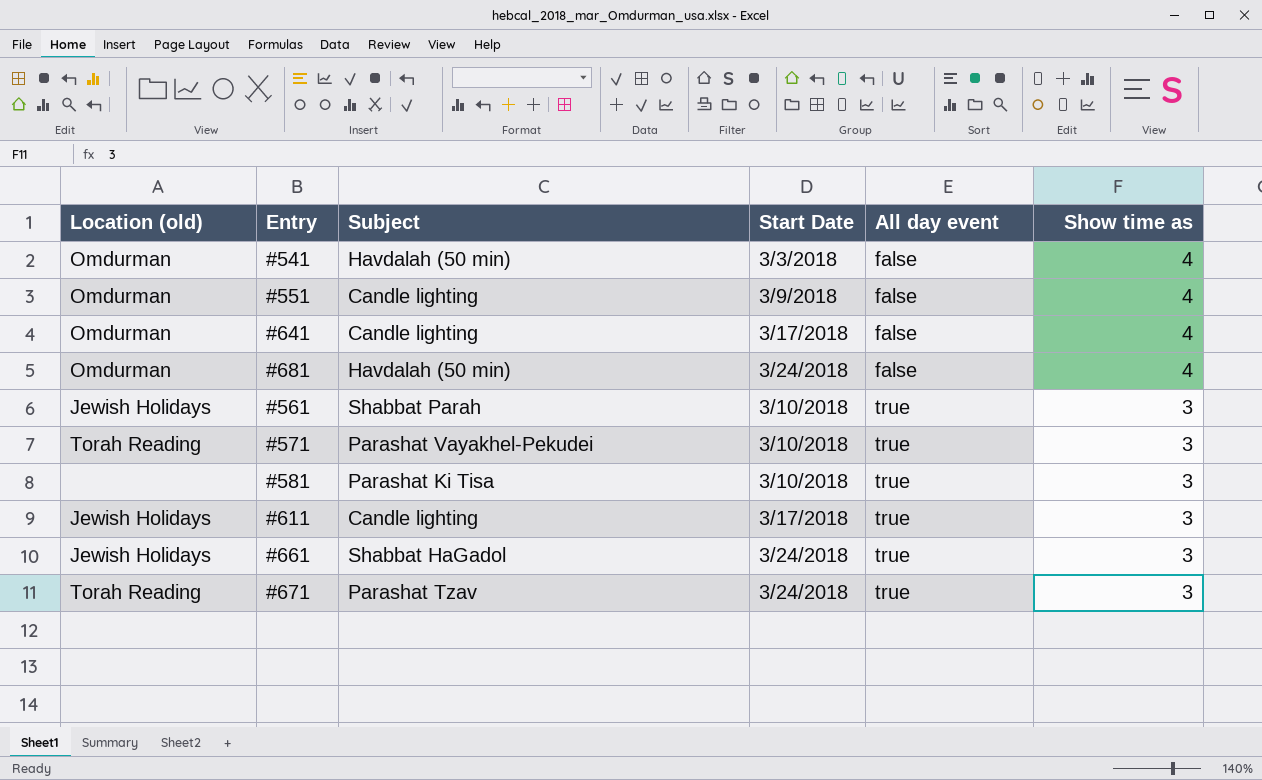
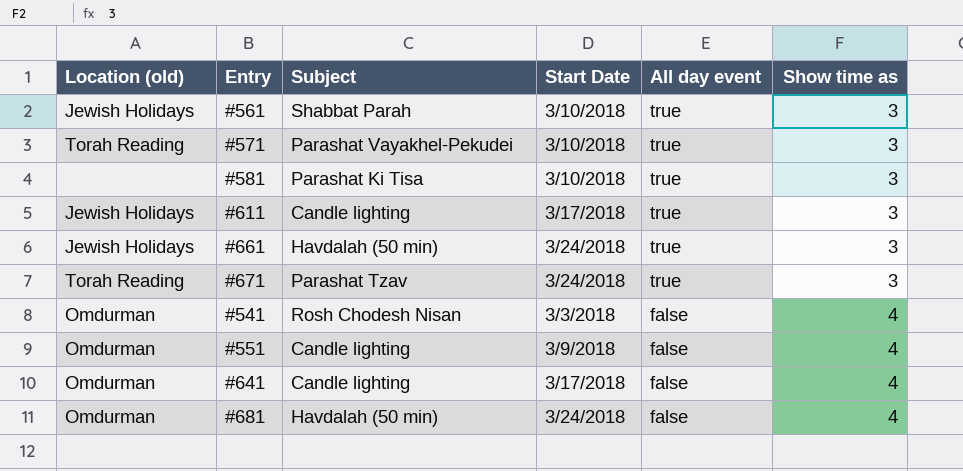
row order: All day event ascending -> All day event descending
#661 | Subject: Shabbat HaGadol -> Havdalah (50 min)
#541 | Subject: Havdalah (50 min) -> Rosh Chodesh Nisan

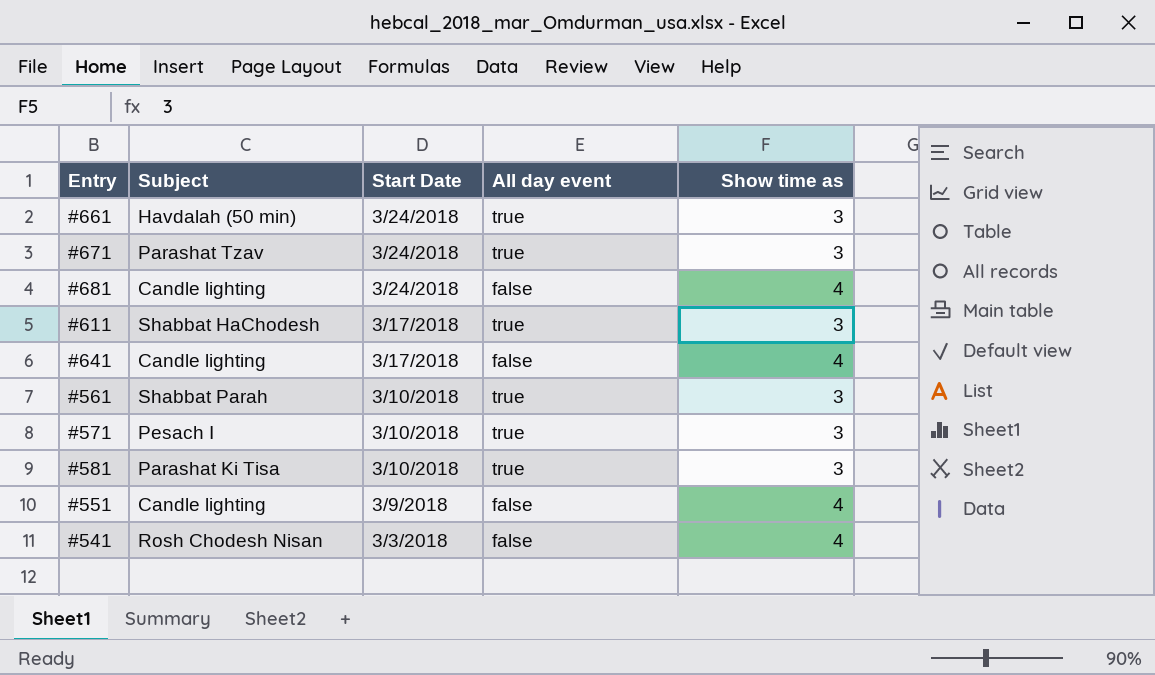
row order: All day event descending -> Start Date descending
column Location (old) | position: 1 -> none
#681 | Subject: Havdalah (50 min) -> Candle lighting
#611 | Subject: Candle lighting -> Shabbat HaChodesh
#571 | Subject: Parashat Vayakhel-Pekudei -> Pesach I

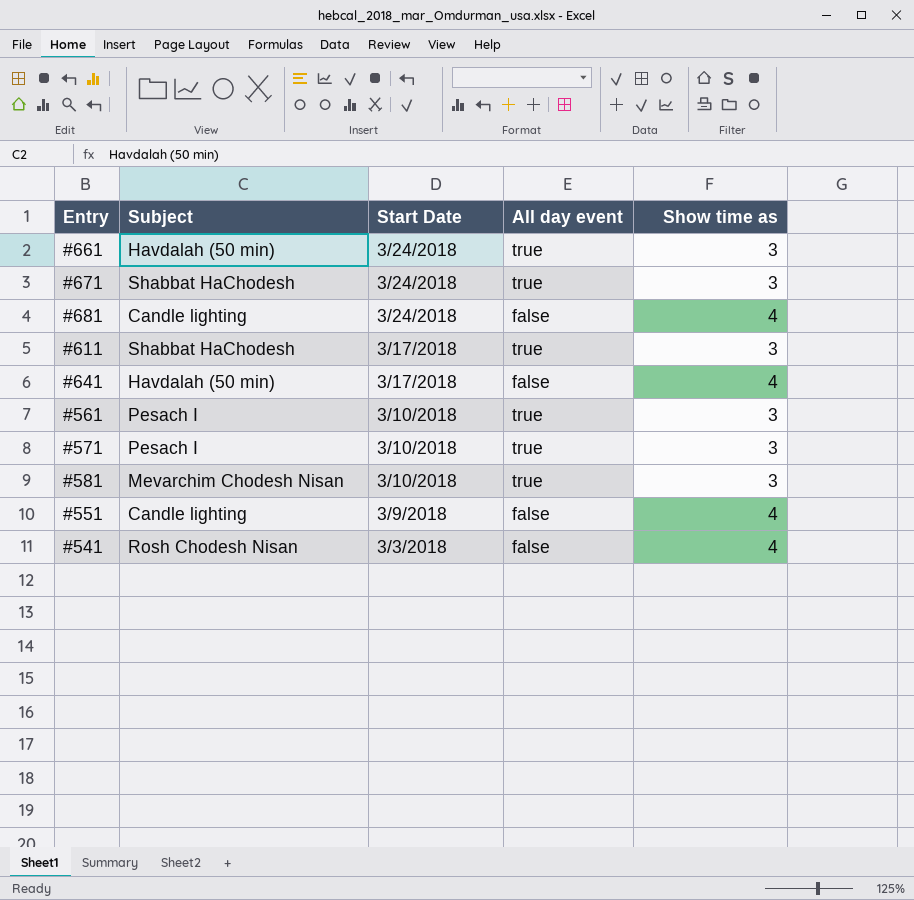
#671 | Subject: Parashat Tzav -> Shabbat HaChodesh
#641 | Subject: Candle lighting -> Havdalah (50 min)
#561 | Subject: Shabbat Parah -> Pesach I
#581 | Subject: Parashat Ki Tisa -> Mevarchim Chodesh Nisan

